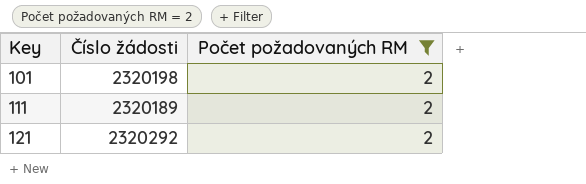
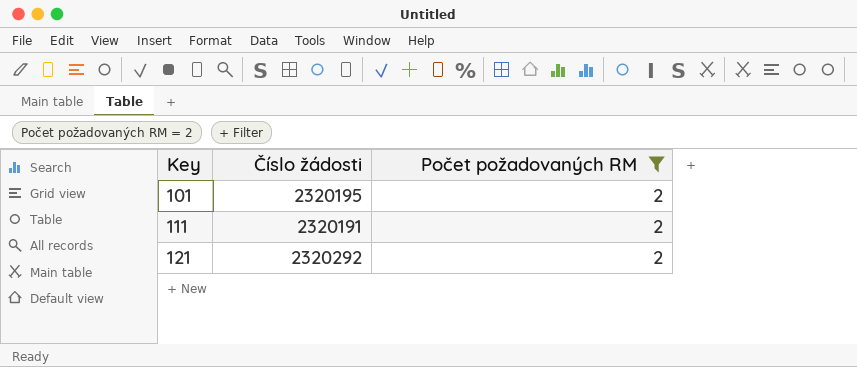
101 | Číslo žádosti: 2320198 -> 2320195
111 | Číslo žádosti: 2320189 -> 2320191

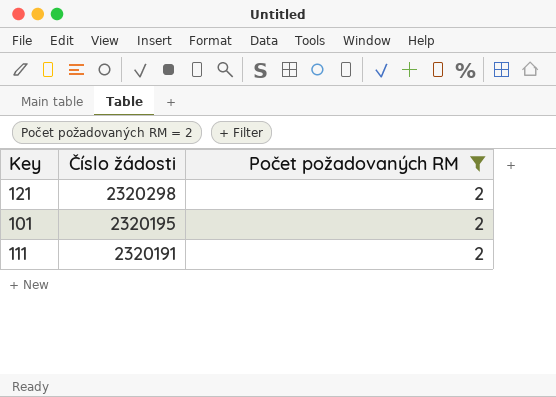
row order: Key ascending -> Číslo žádosti descending
121 | Číslo žádosti: 2320292 -> 2320298

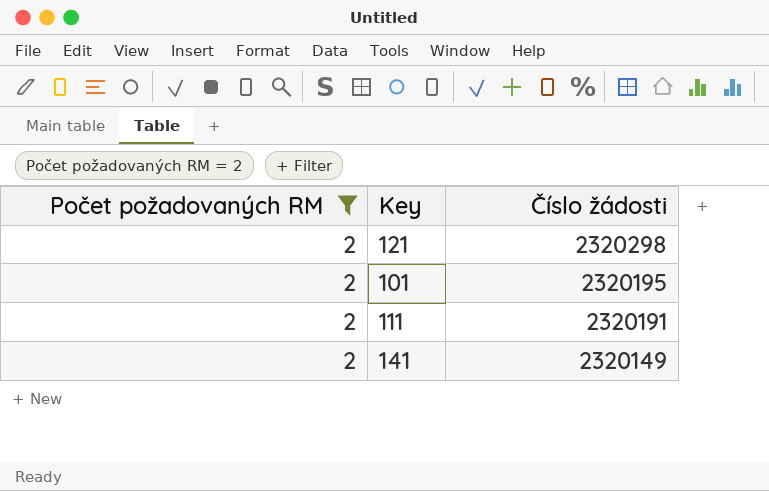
column Počet požadovaných RM | position: 3 -> 1
row 141: none -> 2 | 2320149

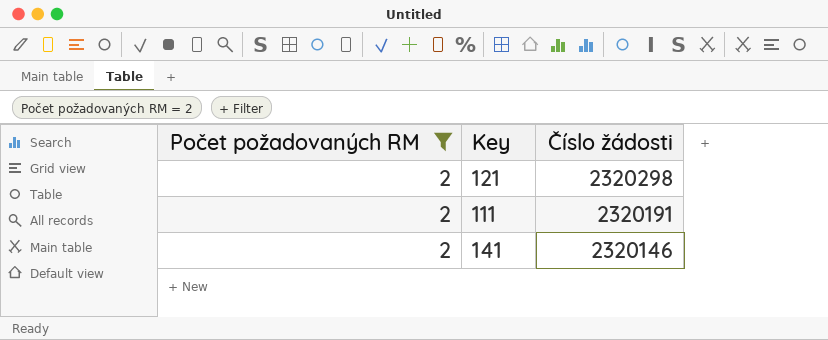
row 101: 2 | 2320195 -> none
141 | Číslo žádosti: 2320149 -> 2320146

